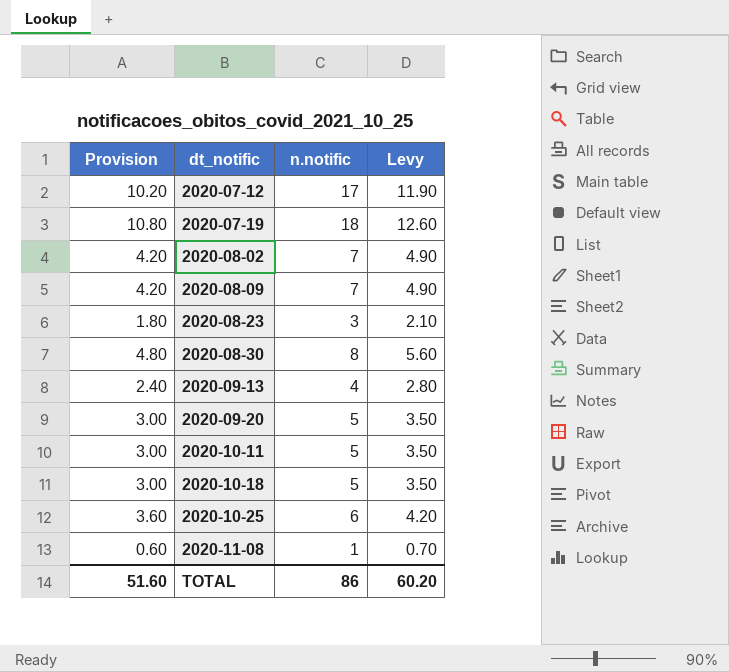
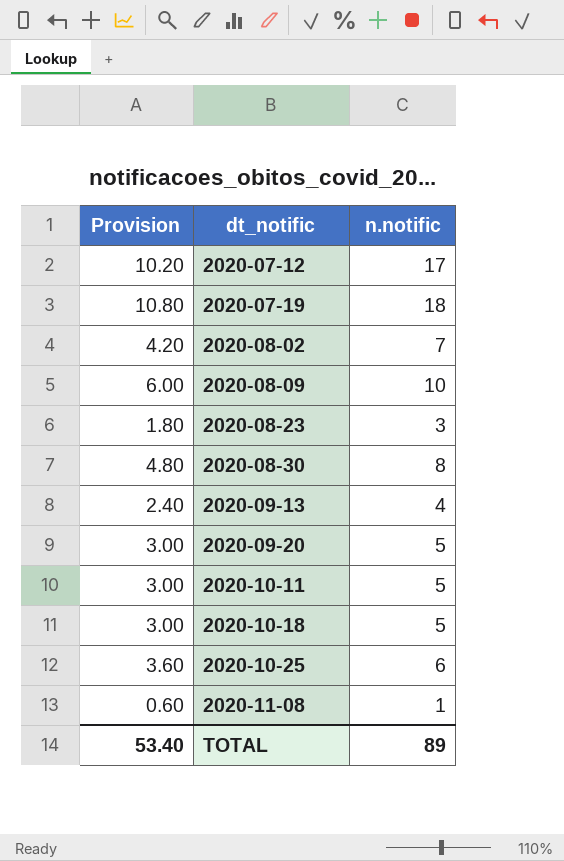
column Levy | formula: [n.notific] * 0.7 -> none
2020-08-09 | Provision: 4.20 -> 6.00
2020-08-09 | n.notific: 7 -> 10
TOTAL | Provision: 51.60 -> 53.40
TOTAL | n.notific: 86 -> 89

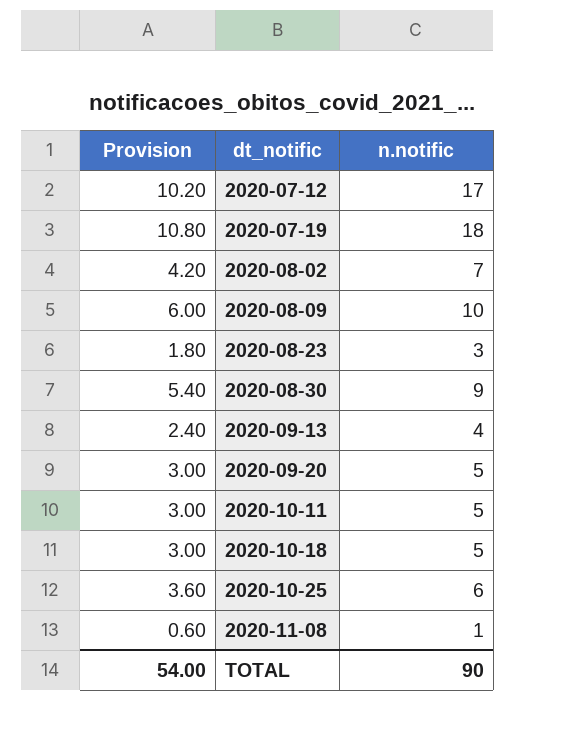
2020-08-30 | Provision: 4.80 -> 5.40
2020-08-30 | n.notific: 8 -> 9
TOTAL | Provision: 53.40 -> 54.00
TOTAL | n.notific: 89 -> 90

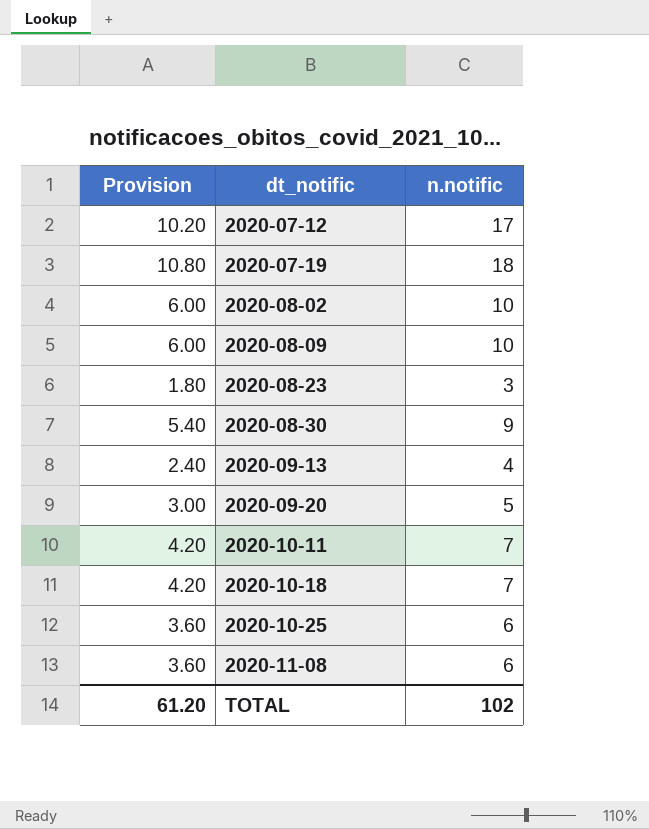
2020-08-02 | Provision: 4.20 -> 6.00
2020-08-02 | n.notific: 7 -> 10
2020-10-11 | Provision: 3.00 -> 4.20
2020-10-11 | n.notific: 5 -> 7
2020-10-18 | Provision: 3.00 -> 4.20
2020-10-18 | n.notific: 5 -> 7
2020-11-08 | Provision: 0.60 -> 3.60
2020-11-08 | n.notific: 1 -> 6
TOTAL | Provision: 54.00 -> 61.20
TOTAL | n.notific: 90 -> 102

